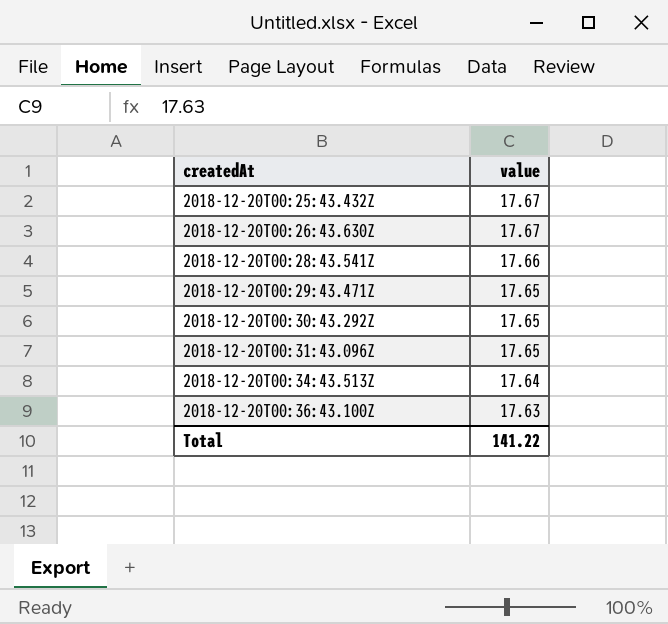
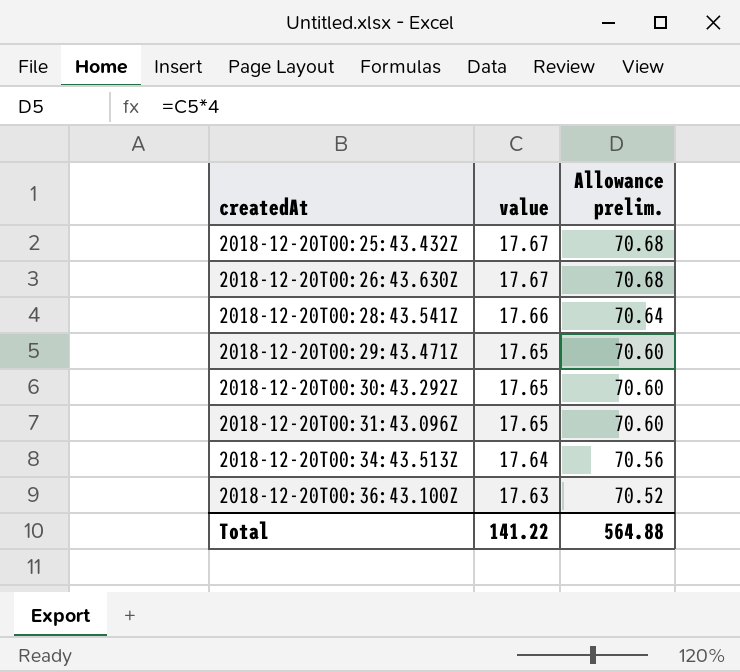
column Allowance prelim. | formula: none -> [value] * 4

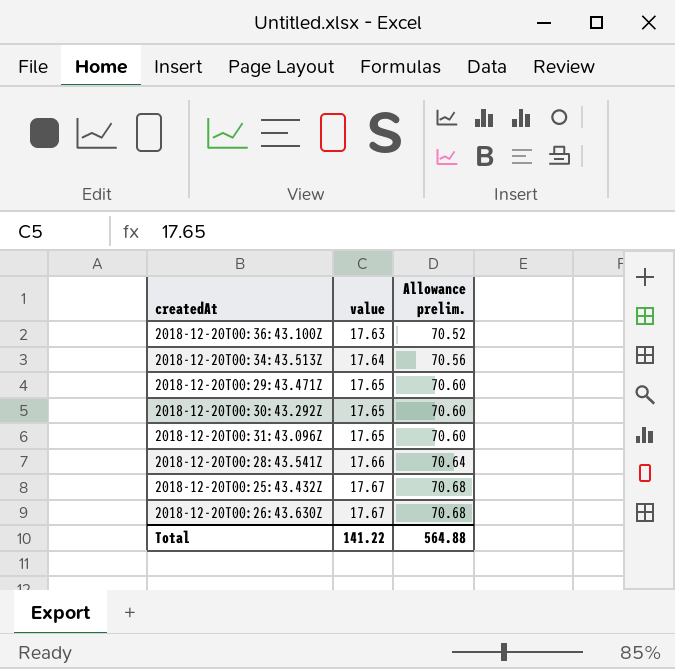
row order: createdAt ascending -> value ascending

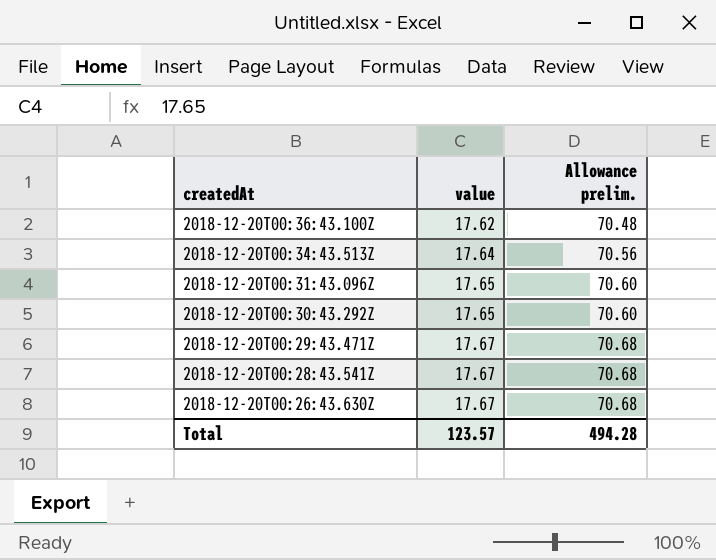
row order: value ascending -> createdAt descending
row 2018-12-20T00:25:43.432Z: 17.67 | 70.68 -> none
2018-12-20T00:36:43.100Z | value: 17.63 -> 17.62
2018-12-20T00:36:43.100Z | Allowance prelim.: 70.52 -> 70.48
2018-12-20T00:29:43.471Z | value: 17.65 -> 17.67
2018-12-20T00:29:43.471Z | Allowance prelim.: 70.60 -> 70.68
2018-12-20T00:28:43.541Z | value: 17.66 -> 17.67
2018-12-20T00:28:43.541Z | Allowance prelim.: 70.64 -> 70.68
Total | value: 141.22 -> 123.57
Total | Allowance prelim.: 564.88 -> 494.28

